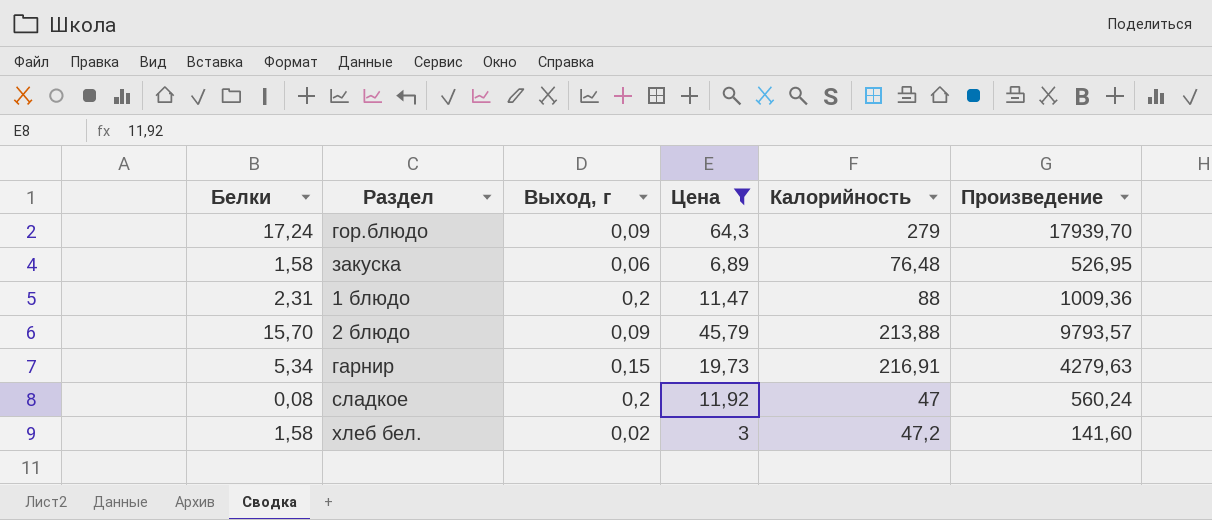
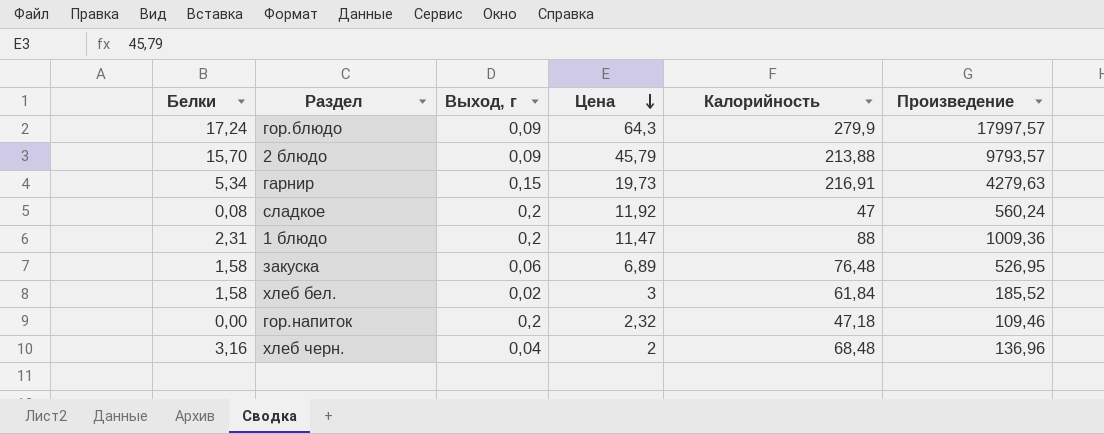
filter: Цена >= 3 -> none
row order: none -> Цена descending
гор.блюдо | Калорийность: 279 -> 279,9
гор.блюдо | Произведение: 17939,70 -> 17997,57
хлеб бел. | Калорийность: 47,2 -> 61,84
хлеб бел. | Произведение: 141,60 -> 185,52

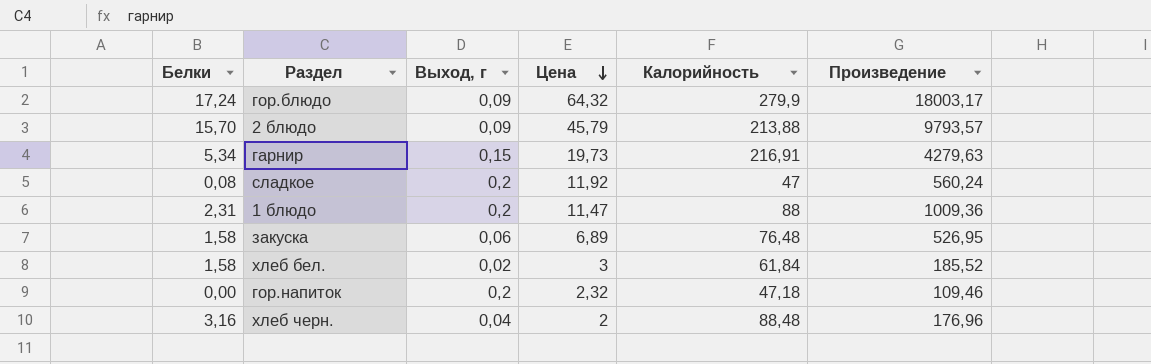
гор.блюдо | Цена: 64,3 -> 64,32
гор.блюдо | Произведение: 17997,57 -> 18003,17
хлеб черн. | Калорийность: 68,48 -> 88,48
хлеб черн. | Произведение: 136,96 -> 176,96

